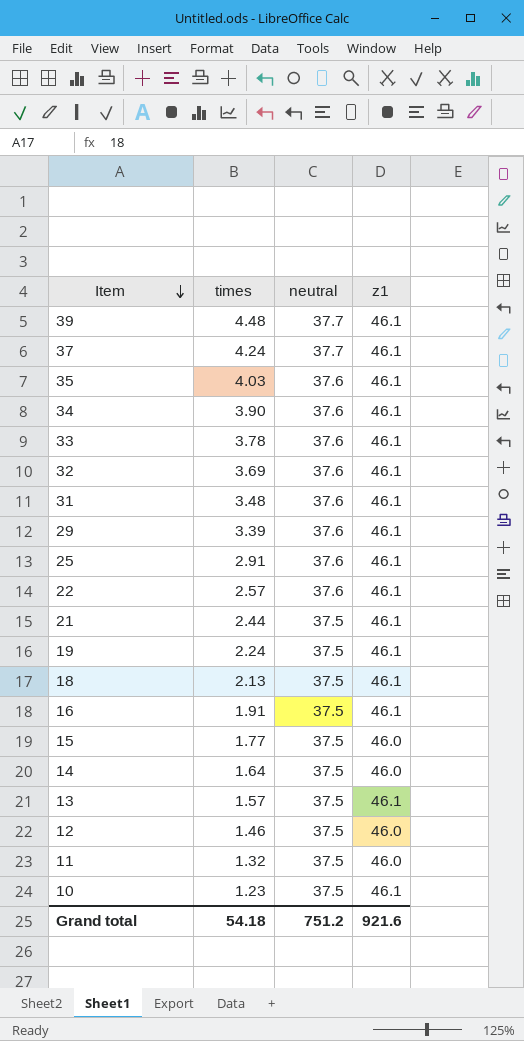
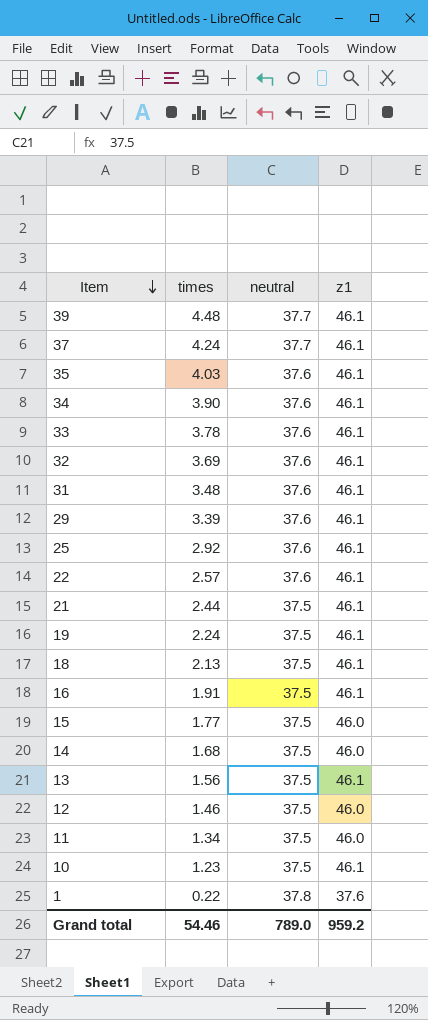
25 | times: 2.91 -> 2.92
14 | times: 1.64 -> 1.68
13 | times: 1.57 -> 1.56
11 | times: 1.32 -> 1.34
row 1: none -> 0.22 | 37.8 | 37.6
Grand total | times: 54.18 -> 54.46
Grand total | neutral: 751.2 -> 789.0
Grand total | z1: 921.6 -> 959.2

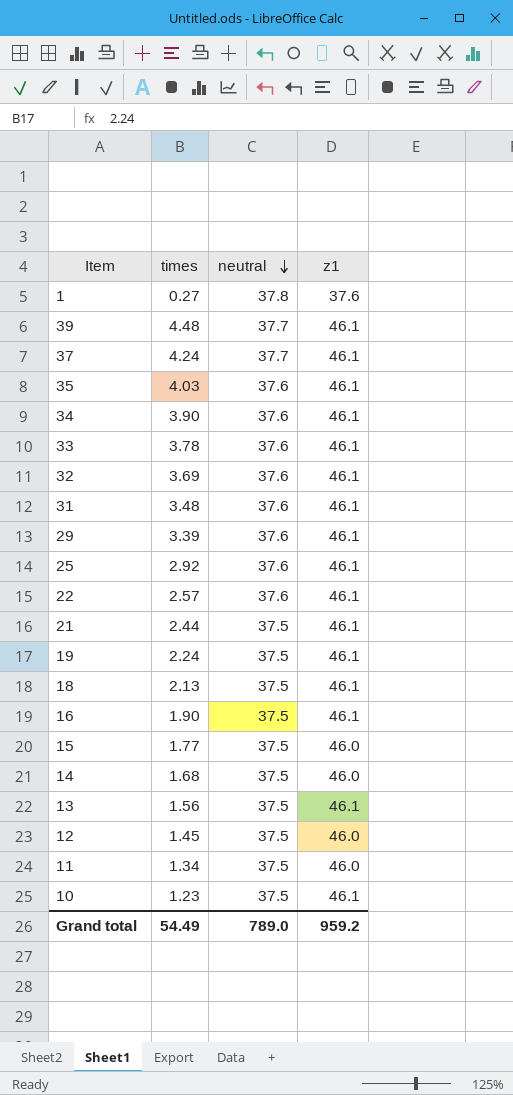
row order: Item descending -> neutral descending
1 | times: 0.22 -> 0.27
16 | times: 1.91 -> 1.90
12 | times: 1.46 -> 1.45
Grand total | times: 54.46 -> 54.49

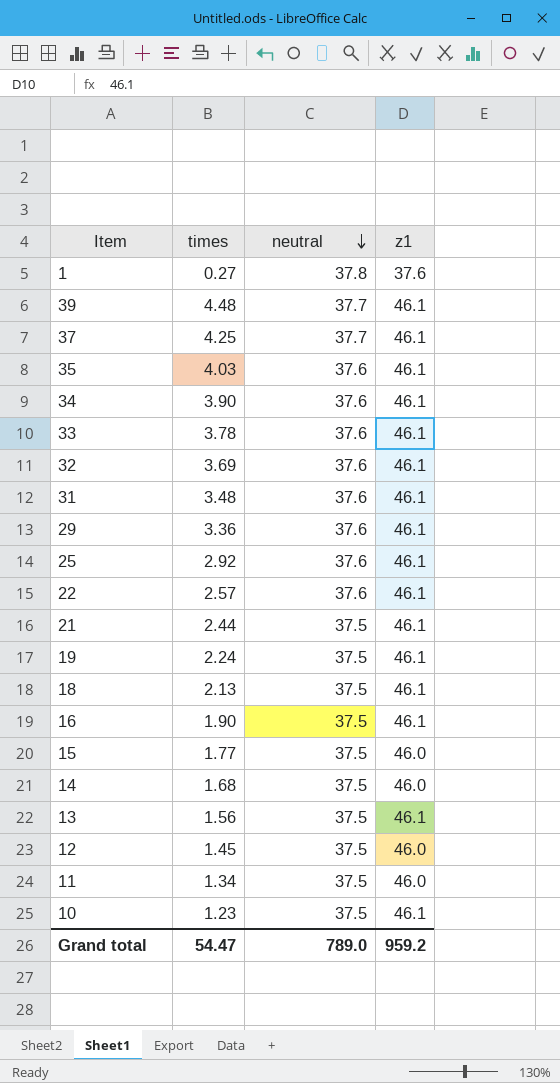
37 | times: 4.24 -> 4.25
29 | times: 3.39 -> 3.36
Grand total | times: 54.49 -> 54.47

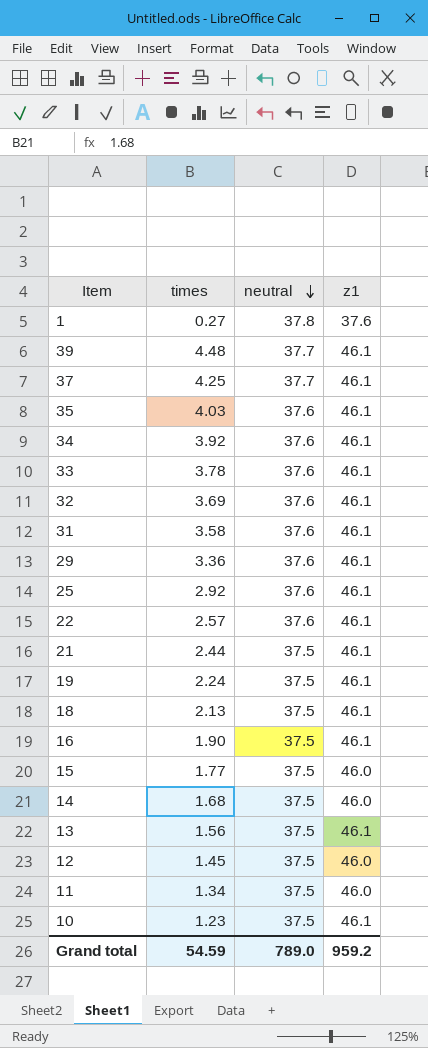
34 | times: 3.90 -> 3.92
31 | times: 3.48 -> 3.58
Grand total | times: 54.47 -> 54.59

